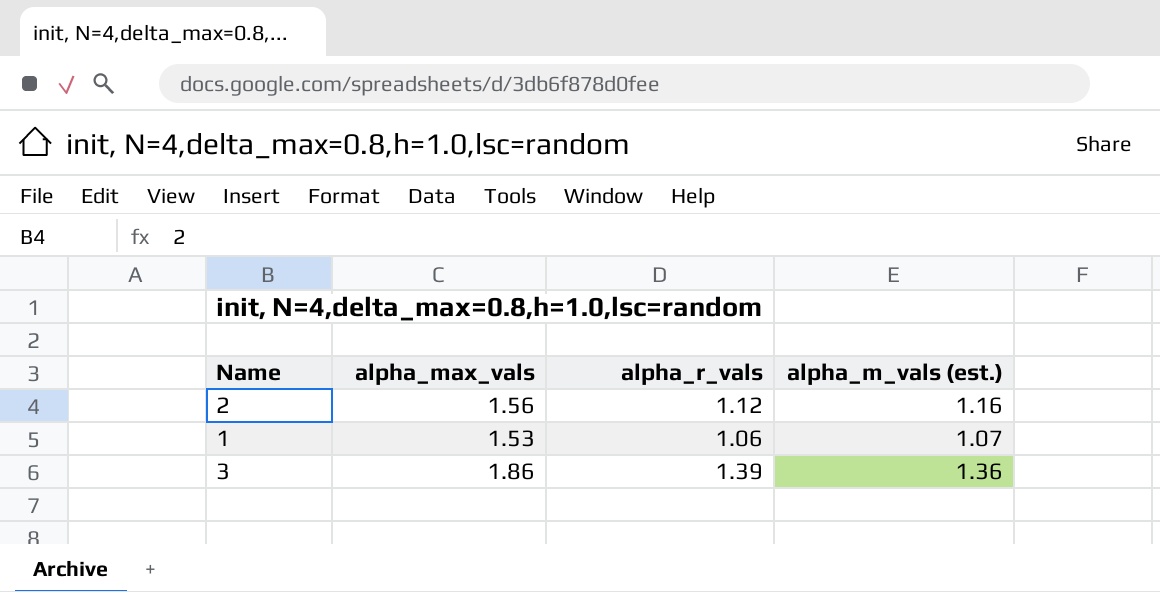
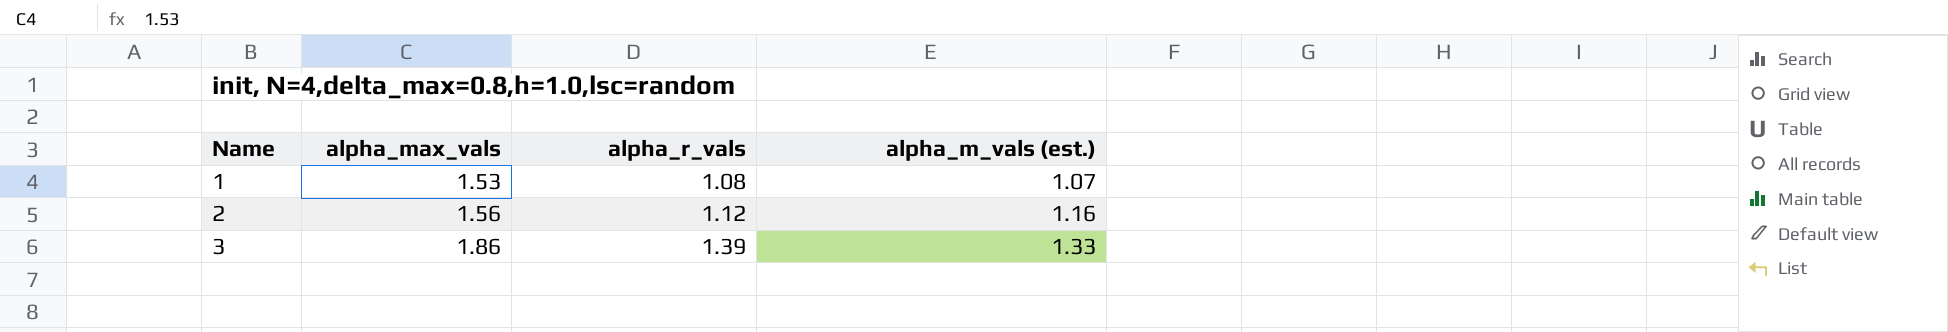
row order: none -> Name ascending
1 | alpha_r_vals: 1.06 -> 1.08
3 | alpha_m_vals (est.): 1.36 -> 1.33

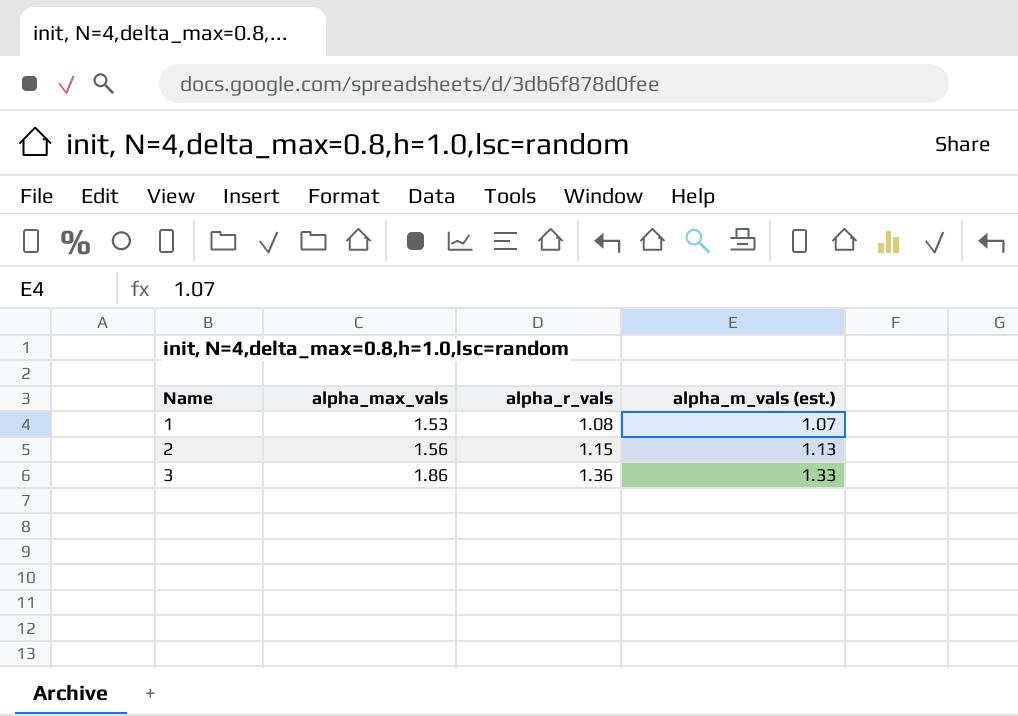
2 | alpha_r_vals: 1.12 -> 1.15
2 | alpha_m_vals (est.): 1.16 -> 1.13
3 | alpha_r_vals: 1.39 -> 1.36

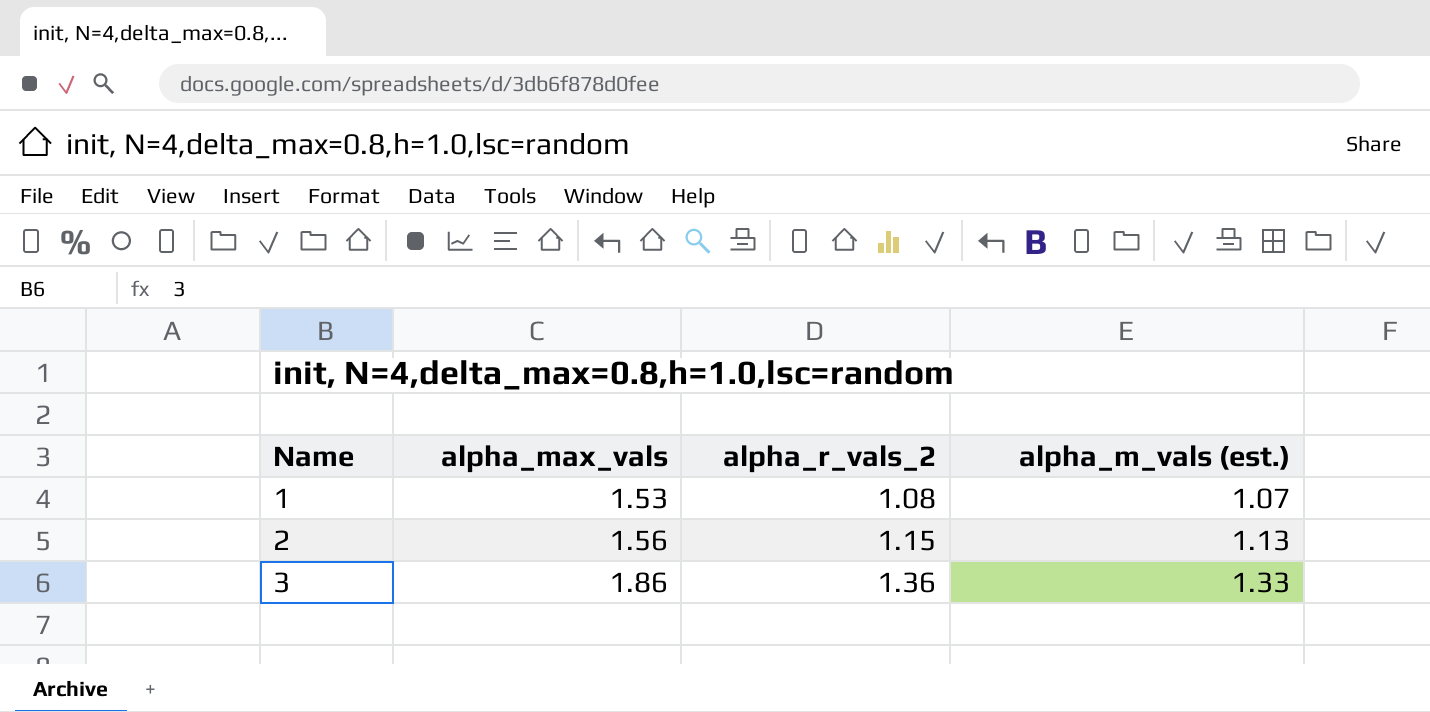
column name: alpha_r_vals -> alpha_r_vals_2

